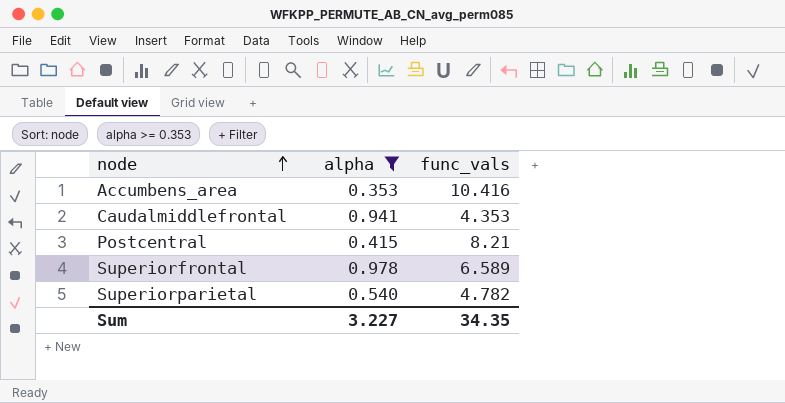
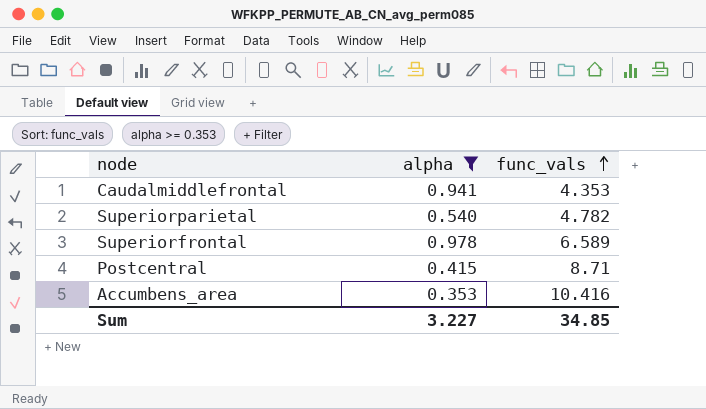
row order: node ascending -> func_vals ascending
Postcentral | func_vals: 8.21 -> 8.71
Sum | func_vals: 34.35 -> 34.85

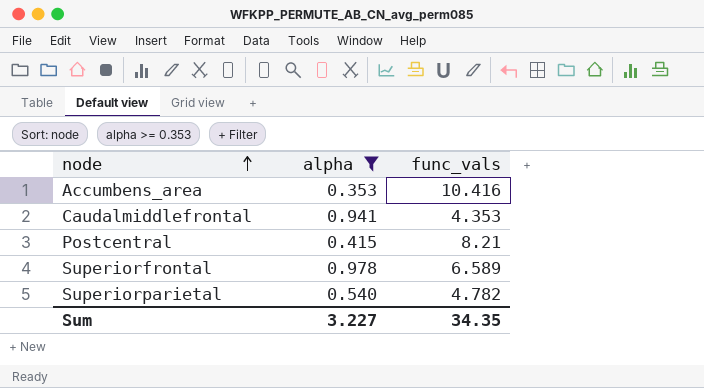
row order: func_vals ascending -> node ascending
Postcentral | func_vals: 8.71 -> 8.21
Sum | func_vals: 34.85 -> 34.35

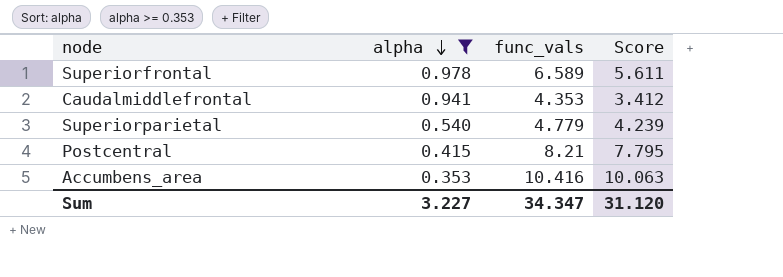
row order: node ascending -> alpha descending
column Score | formula: none -> [func_vals] - [alpha]
Superiorparietal | func_vals: 4.782 -> 4.779
Sum | func_vals: 34.35 -> 34.347

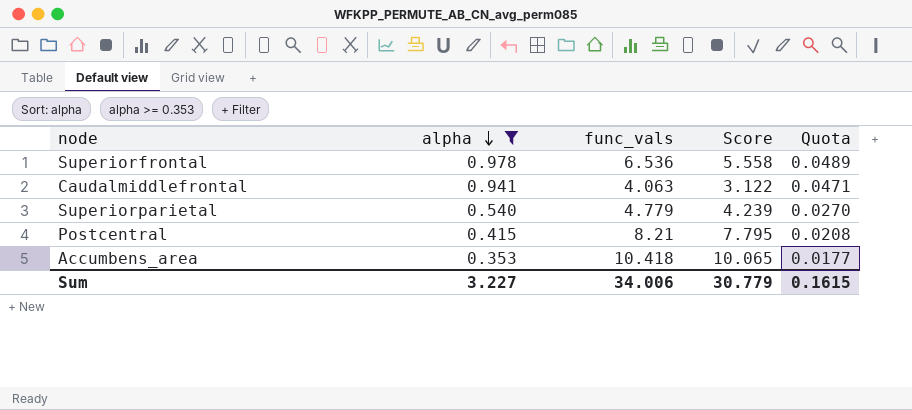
column Quota | formula: none -> [alpha] * 0.05
Superiorfrontal | func_vals: 6.589 -> 6.536
Superiorfrontal | Score: 5.611 -> 5.558
Caudalmiddlefrontal | func_vals: 4.353 -> 4.063
Caudalmiddlefrontal | Score: 3.412 -> 3.122
Accumbens_area | func_vals: 10.416 -> 10.418
Accumbens_area | Score: 10.063 -> 10.065
Sum | func_vals: 34.347 -> 34.006
Sum | Score: 31.120 -> 30.779

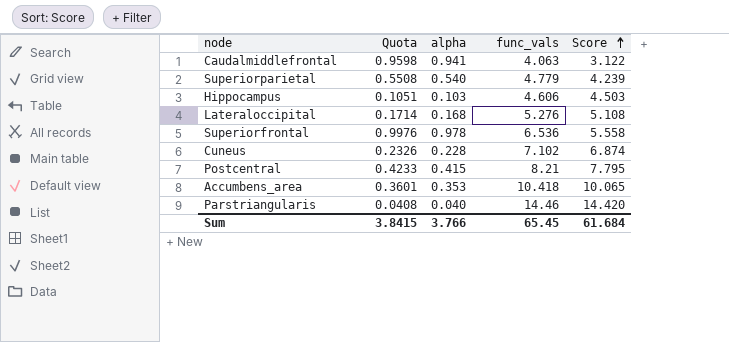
filter: alpha >= 0.353 -> none
row order: alpha descending -> Score ascending
column Quota | formula: [alpha] * 0.05 -> [alpha] * 1.02
column Quota | position: 5 -> 2
Sum | Quota: 0.1615 -> 3.8415
Sum | alpha: 3.227 -> 3.766
Sum | func_vals: 34.006 -> 65.45
Sum | Score: 30.779 -> 61.684

